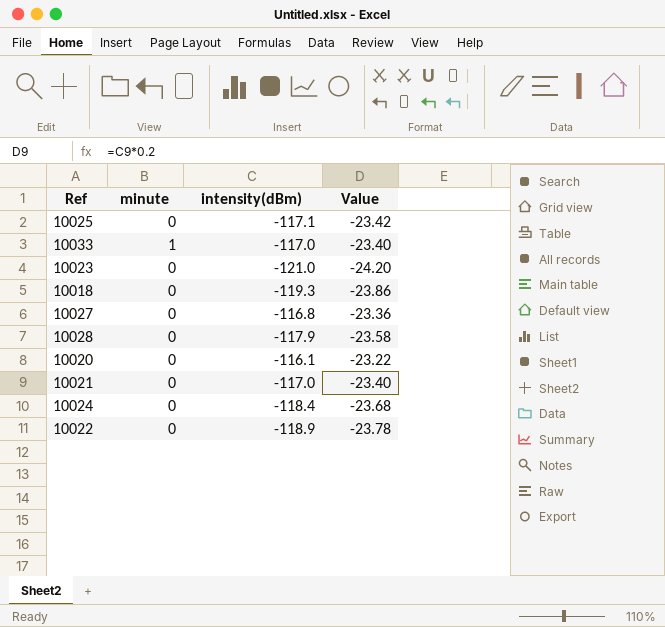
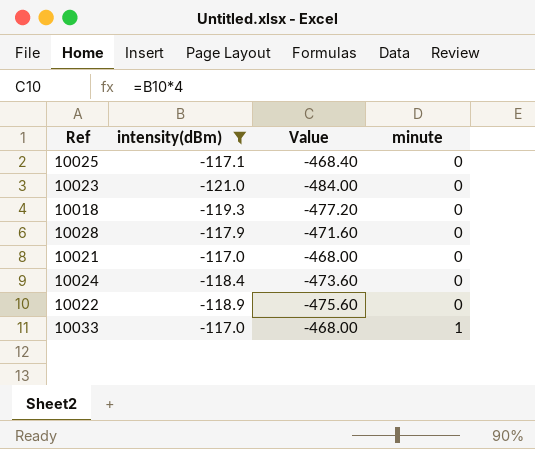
filter: none -> intensity(dBm) <= -117.0
row order: none -> minute ascending
column Value | formula: [intensity(dBm)] * 0.2 -> [intensity(dBm)] * 4
column minute | position: 2 -> 4

